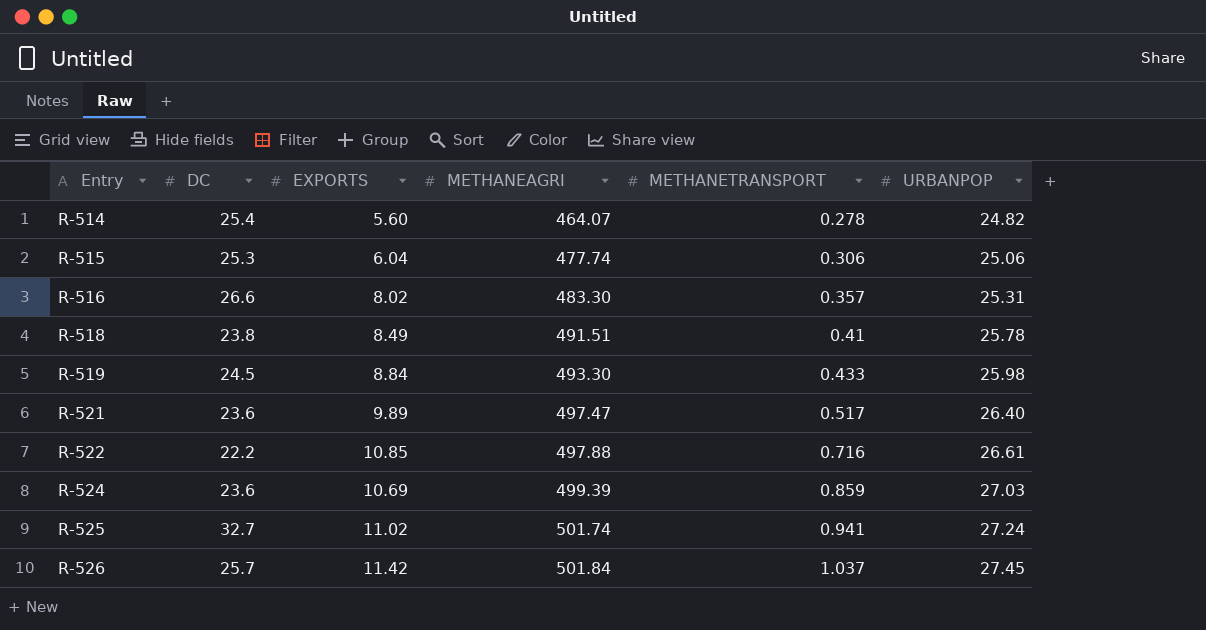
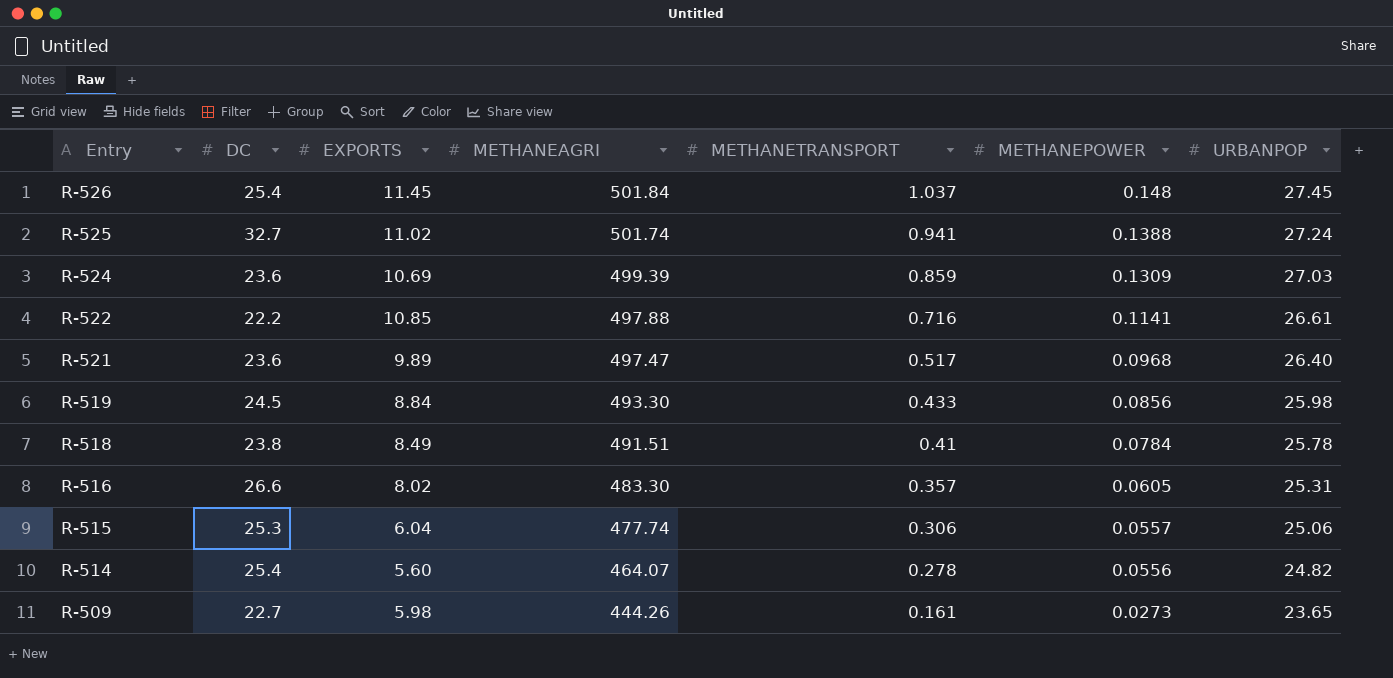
row order: Entry ascending -> Entry descending
column METHANEPOWER | position: none -> 6
R-526 | DC: 25.7 -> 25.4
R-526 | EXPORTS: 11.42 -> 11.45
row R-509: none -> 22.7 | 5.98 | 444.26 | 0.161 | 0.0273 | 23.65

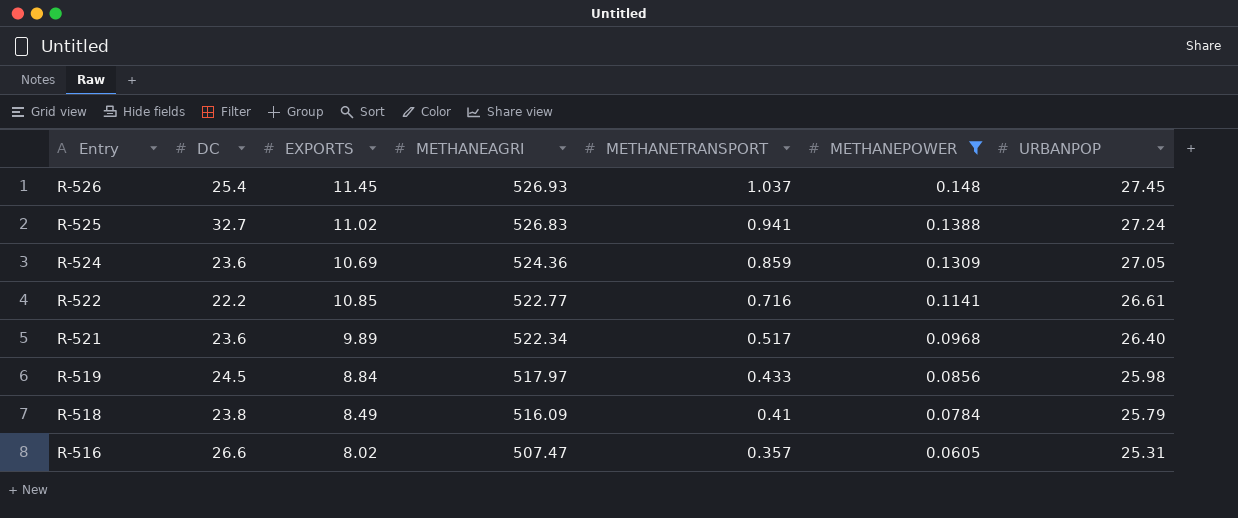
filter: none -> METHANEPOWER >= 0.0605
R-526 | METHANEAGRI: 501.84 -> 526.93
R-525 | METHANEAGRI: 501.74 -> 526.83
R-524 | METHANEAGRI: 499.39 -> 524.36
R-524 | URBANPOP: 27.03 -> 27.05
R-522 | METHANEAGRI: 497.88 -> 522.77
R-521 | METHANEAGRI: 497.47 -> 522.34
R-519 | METHANEAGRI: 493.30 -> 517.97
R-518 | METHANEAGRI: 491.51 -> 516.09
R-518 | URBANPOP: 25.78 -> 25.79
R-516 | METHANEAGRI: 483.30 -> 507.47

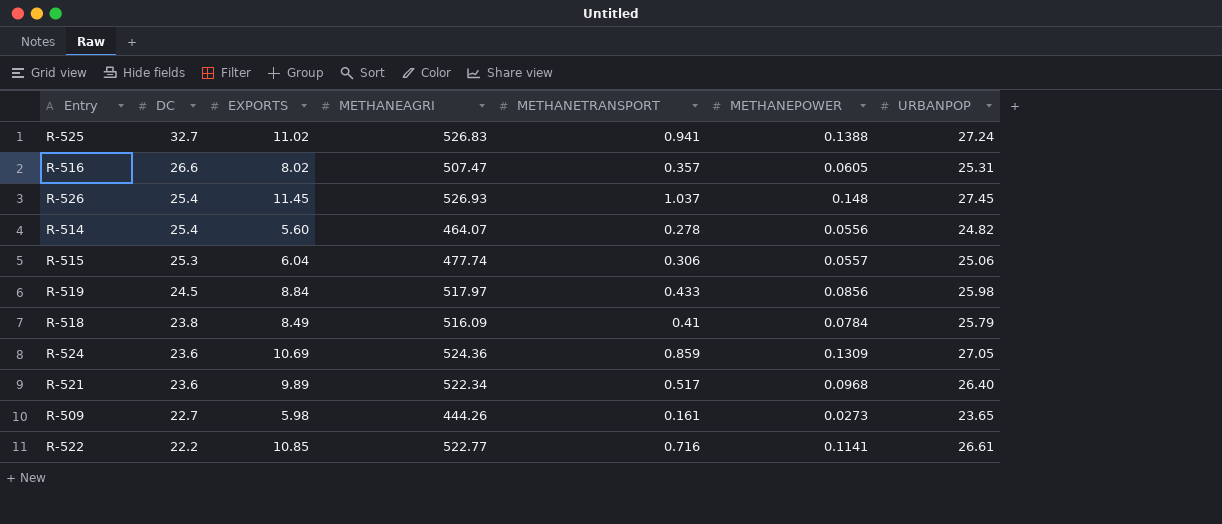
filter: METHANEPOWER >= 0.0605 -> none
row order: Entry descending -> DC descending

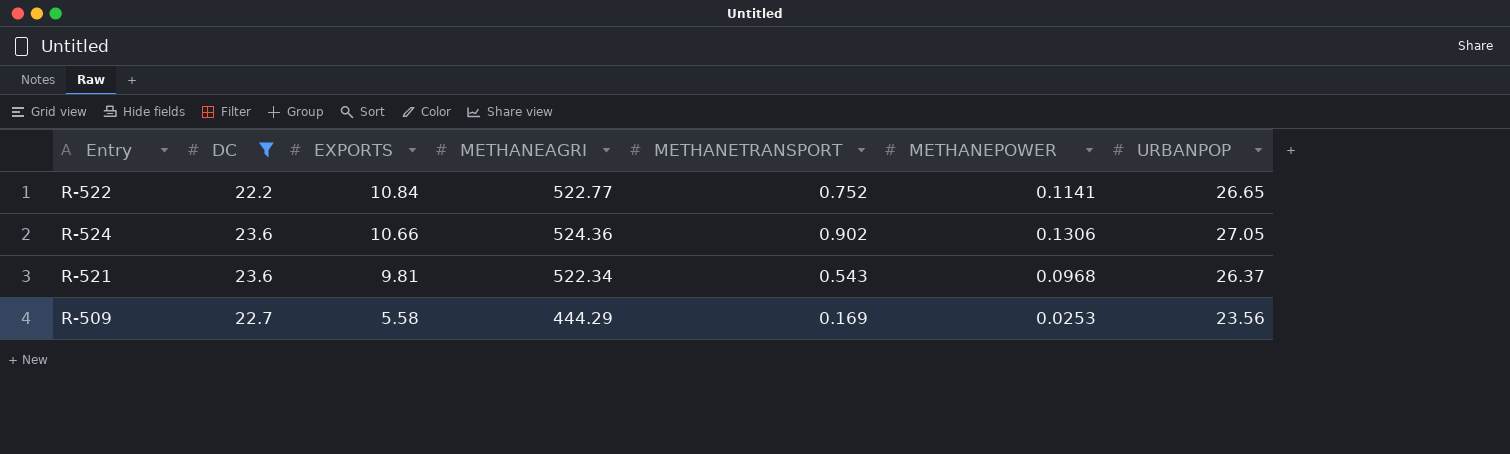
filter: none -> DC <= 23.6
row order: DC descending -> EXPORTS descending
R-522 | EXPORTS: 10.85 -> 10.84
R-522 | METHANETRANSPORT: 0.716 -> 0.752
R-522 | URBANPOP: 26.61 -> 26.65
R-524 | EXPORTS: 10.69 -> 10.66
R-524 | METHANETRANSPORT: 0.859 -> 0.902
R-524 | METHANEPOWER: 0.1309 -> 0.1306
R-521 | EXPORTS: 9.89 -> 9.81
R-521 | METHANETRANSPORT: 0.517 -> 0.543
R-521 | URBANPOP: 26.40 -> 26.37
R-509 | EXPORTS: 5.98 -> 5.58
R-509 | METHANEAGRI: 444.26 -> 444.29
R-509 | METHANETRANSPORT: 0.161 -> 0.169
R-509 | METHANEPOWER: 0.0273 -> 0.0253
R-509 | URBANPOP: 23.65 -> 23.56

